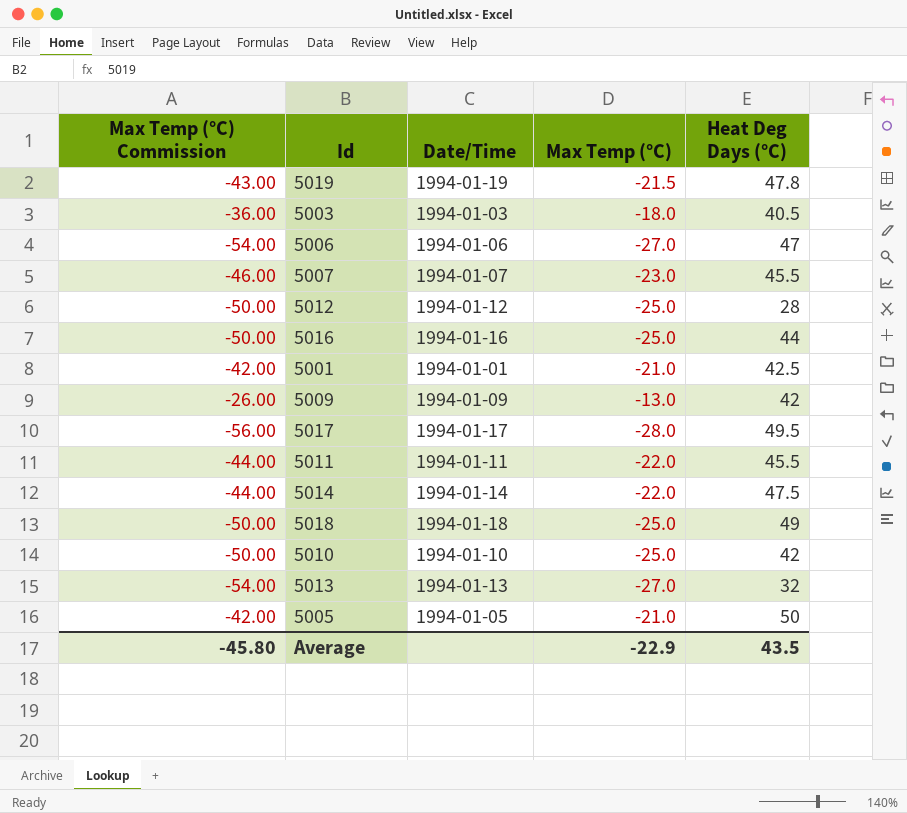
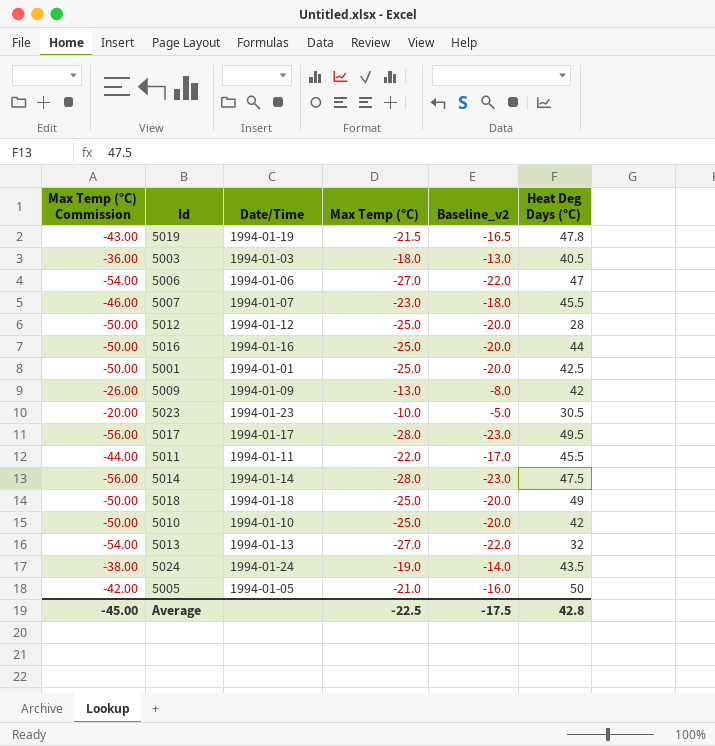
column Baseline_v2 | formula: none -> [Max Temp (°C)] + 5
5001 | Max Temp (°C) Commission: -42.00 -> -50.00
5001 | Max Temp (°C): -21.0 -> -25.0
row 5023: none -> -20.00 | 1994-01-23 | -10.0 | -5.0 | 30.5
5014 | Max Temp (°C) Commission: -44.00 -> -56.00
5014 | Max Temp (°C): -22.0 -> -28.0
row 5024: none -> -38.00 | 1994-01-24 | -19.0 | -14.0 | 43.5
Average | Max Temp (°C) Commission: -45.80 -> -45.00
Average | Max Temp (°C): -22.9 -> -22.5
Average | Heat Deg Days (°C): 43.5 -> 42.8

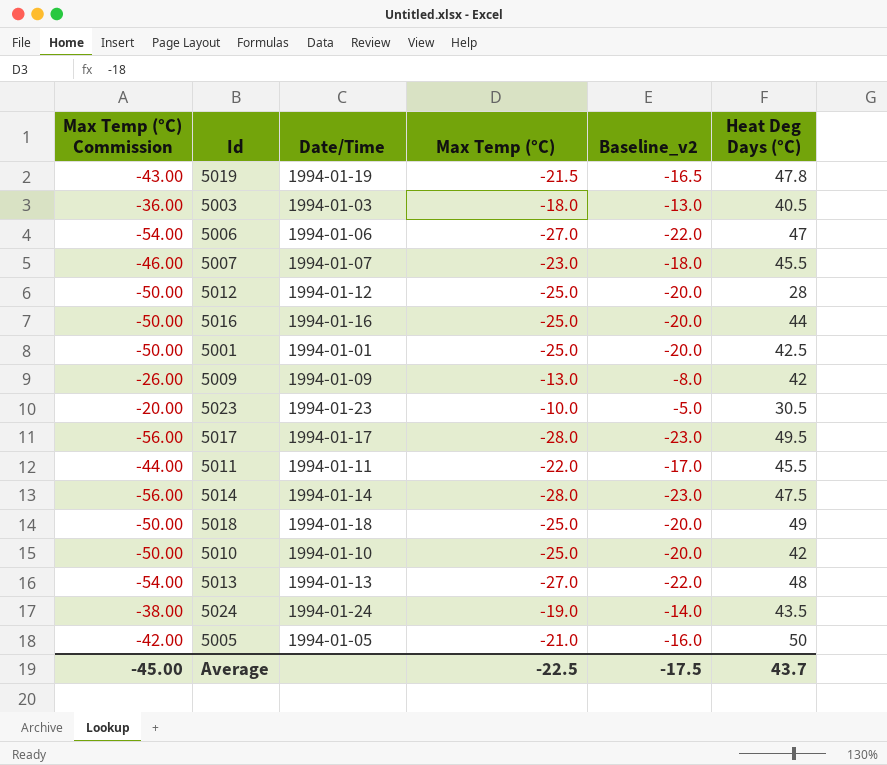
5013 | Heat Deg Days (°C): 32 -> 48
Average | Heat Deg Days (°C): 42.8 -> 43.7

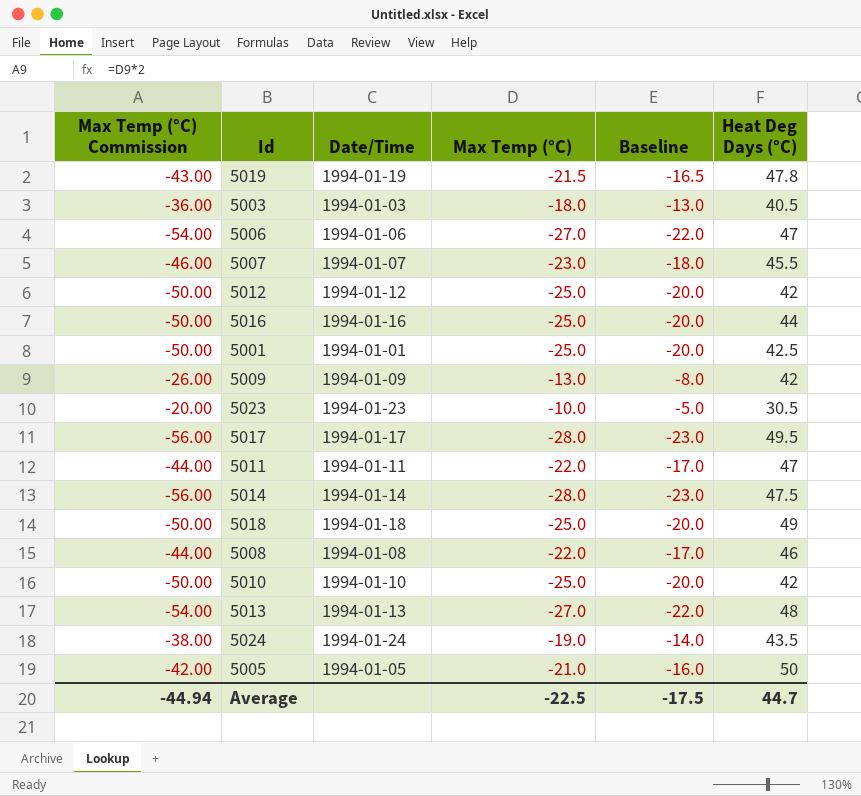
column name: Baseline_v2 -> Baseline
5012 | Heat Deg Days (°C): 28 -> 42
5011 | Heat Deg Days (°C): 45.5 -> 47
row 5008: none -> -44.00 | 1994-01-08 | -22.0 | -17.0 | 46
Average | Max Temp (°C) Commission: -45.00 -> -44.94
Average | Heat Deg Days (°C): 43.7 -> 44.7

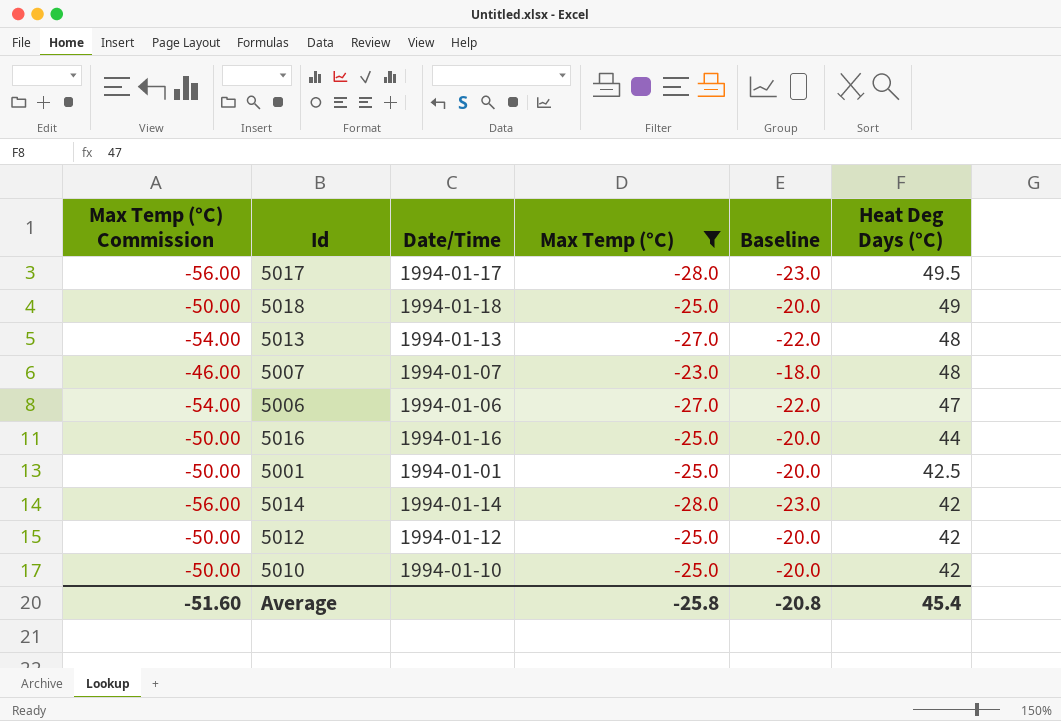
filter: none -> Max Temp (°C) <= -23.0
row order: none -> Heat Deg Days (°C) descending
5007 | Heat Deg Days (°C): 45.5 -> 48
5014 | Heat Deg Days (°C): 47.5 -> 42
Average | Max Temp (°C) Commission: -44.94 -> -51.60
Average | Max Temp (°C): -22.5 -> -25.8
Average | Baseline: -17.5 -> -20.8
Average | Heat Deg Days (°C): 44.7 -> 45.4

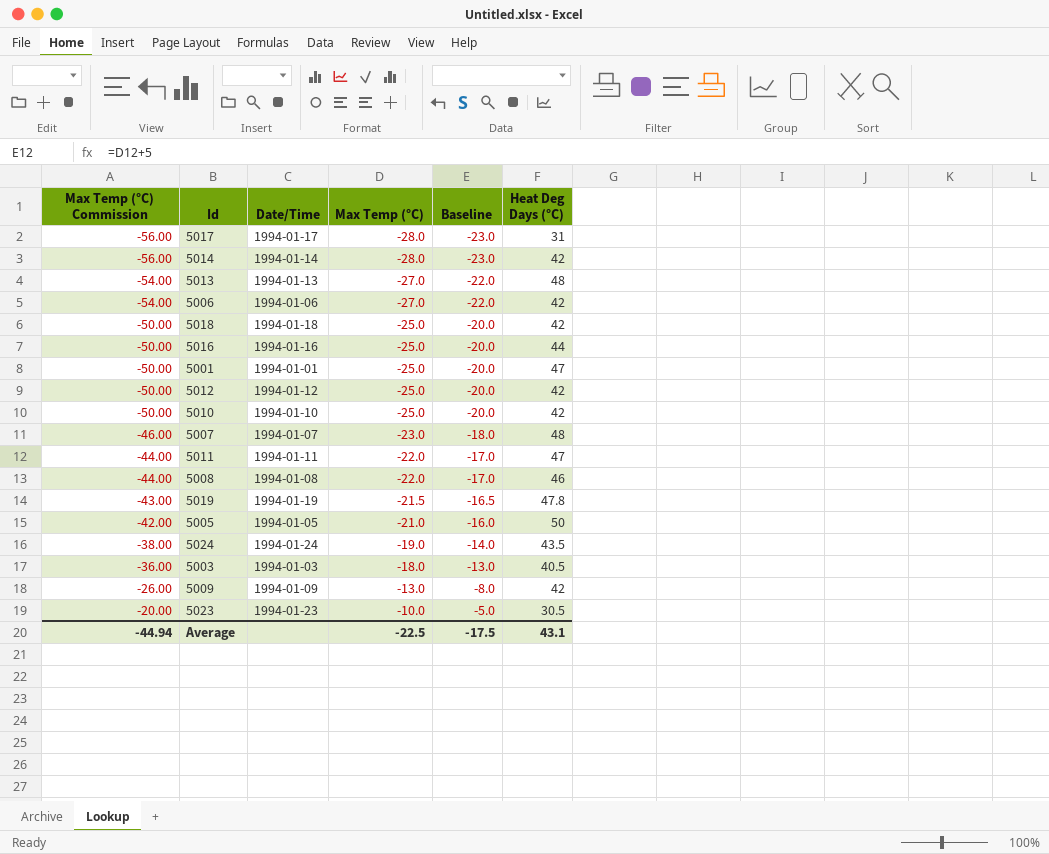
filter: Max Temp (°C) <= -23.0 -> none
row order: Heat Deg Days (°C) descending -> Max Temp (°C) Commission ascending
5017 | Heat Deg Days (°C): 49.5 -> 31
5006 | Heat Deg Days (°C): 47 -> 42
5018 | Heat Deg Days (°C): 49 -> 42
5001 | Heat Deg Days (°C): 42.5 -> 47
Average | Max Temp (°C) Commission: -51.60 -> -44.94
Average | Max Temp (°C): -25.8 -> -22.5
Average | Baseline: -20.8 -> -17.5
Average | Heat Deg Days (°C): 45.4 -> 43.1

